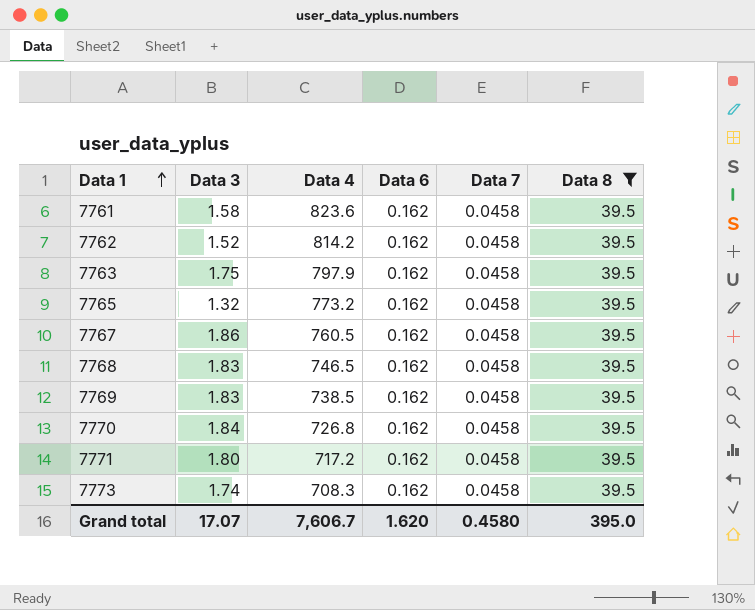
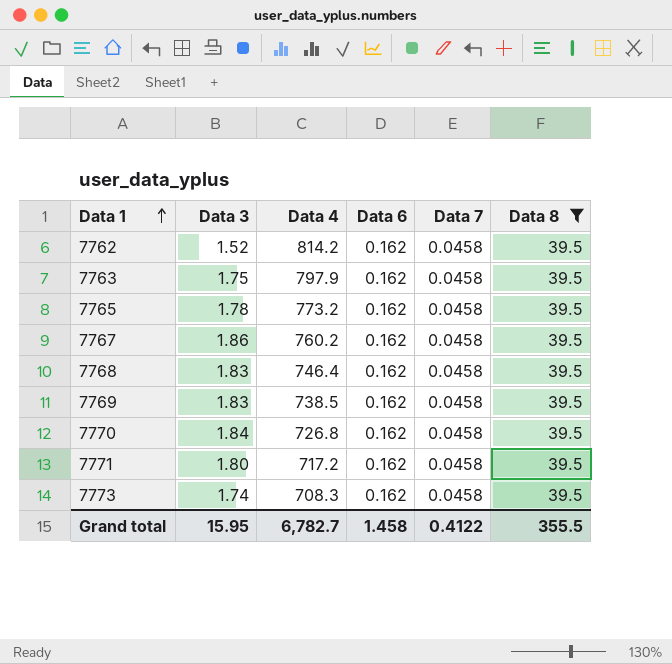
row 7761: 1.58 | 823.6 | 0.162 | 0.0458 | 39.5 -> none
7765 | Data 3: 1.32 -> 1.78
7767 | Data 4: 760.5 -> 760.2
7768 | Data 4: 746.5 -> 746.4
Grand total | Data 3: 17.07 -> 15.95
Grand total | Data 4: 7,606.7 -> 6,782.7
Grand total | Data 6: 1.620 -> 1.458
Grand total | Data 7: 0.4580 -> 0.4122
Grand total | Data 8: 395.0 -> 355.5

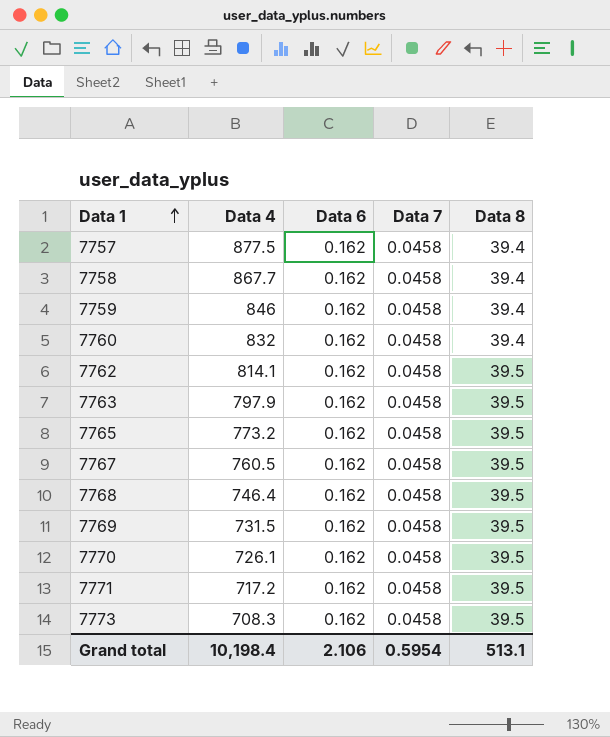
filter: Data 8 = 39.5 -> none
column Data 3 | position: 2 -> none
7762 | Data 4: 814.2 -> 814.1
7767 | Data 4: 760.2 -> 760.5
7769 | Data 4: 738.5 -> 731.5
7770 | Data 4: 726.8 -> 726.1
Grand total | Data 4: 6,782.7 -> 10,198.4
Grand total | Data 6: 1.458 -> 2.106
Grand total | Data 7: 0.4122 -> 0.5954
Grand total | Data 8: 355.5 -> 513.1

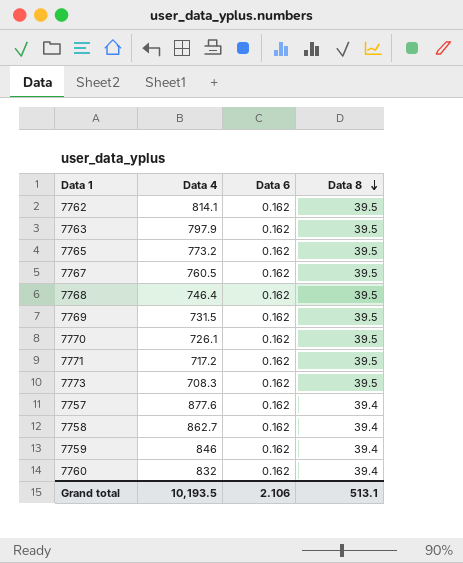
row order: Data 1 ascending -> Data 8 descending
column Data 7 | position: 4 -> none
7757 | Data 4: 877.5 -> 877.6
7758 | Data 4: 867.7 -> 862.7
Grand total | Data 4: 10,198.4 -> 10,193.5

